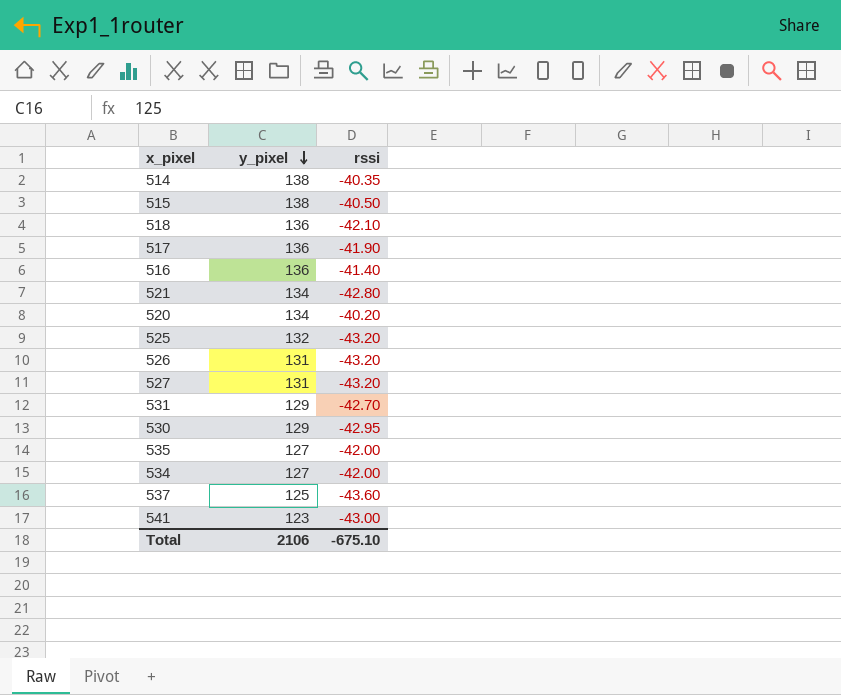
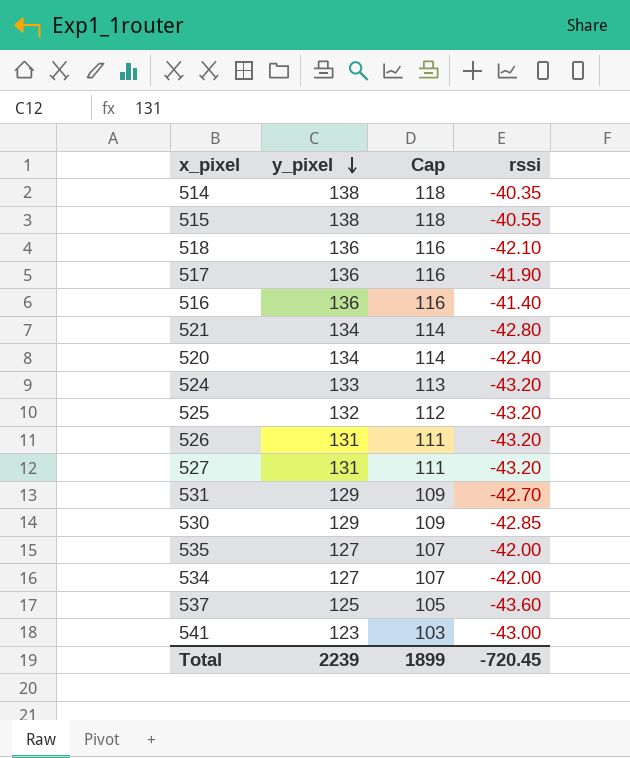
column Cap | formula: none -> [y_pixel] - 20
515 | rssi: -40.50 -> -40.55
520 | rssi: -40.20 -> -42.40
row 524: none -> 133 | 113 | -43.20
530 | rssi: -42.95 -> -42.85
Total | y_pixel: 2106 -> 2239
Total | rssi: -675.10 -> -720.45

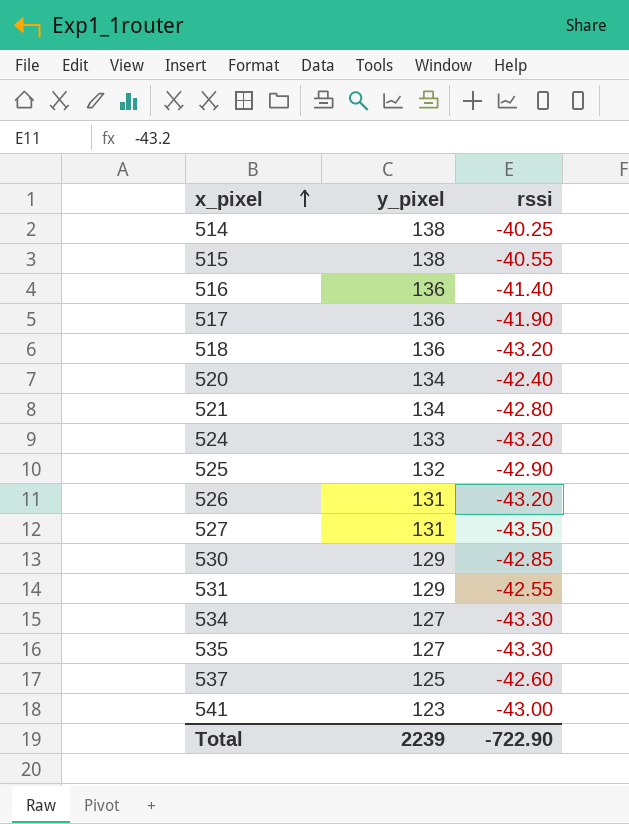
row order: y_pixel descending -> x_pixel ascending
column Cap | formula: [y_pixel] - 20 -> none
514 | rssi: -40.35 -> -40.25
518 | rssi: -42.10 -> -43.20
525 | rssi: -43.20 -> -42.90
527 | rssi: -43.20 -> -43.50
531 | rssi: -42.70 -> -42.55
534 | rssi: -42.00 -> -43.30
535 | rssi: -42.00 -> -43.30
537 | rssi: -43.60 -> -42.60
Total | rssi: -720.45 -> -722.90

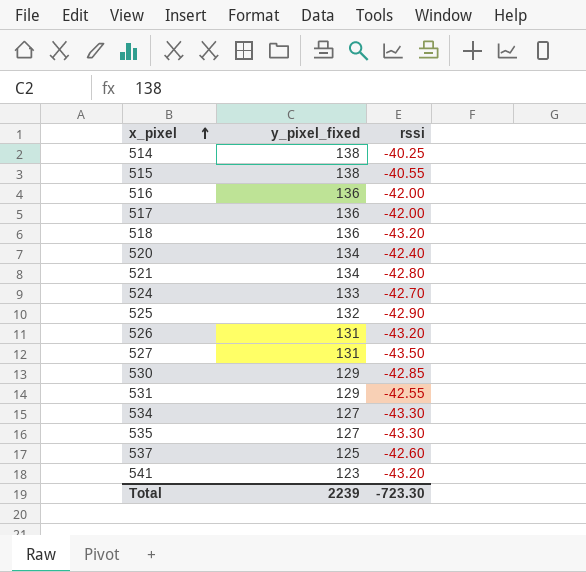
column name: y_pixel -> y_pixel_fixed
516 | rssi: -41.40 -> -42.00
517 | rssi: -41.90 -> -42.00
524 | rssi: -43.20 -> -42.70
541 | rssi: -43.00 -> -43.20
Total | rssi: -722.90 -> -723.30

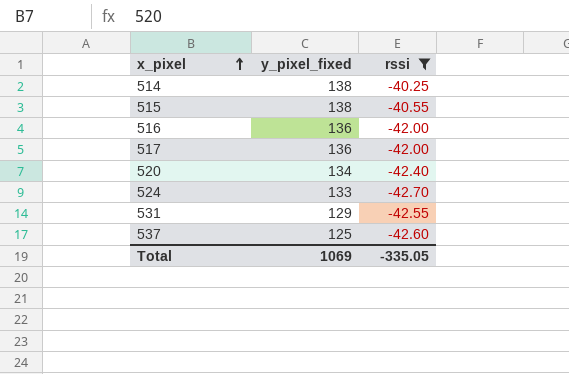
filter: none -> rssi >= -42.70
Total | y_pixel_fixed: 2239 -> 1069
Total | rssi: -723.30 -> -335.05

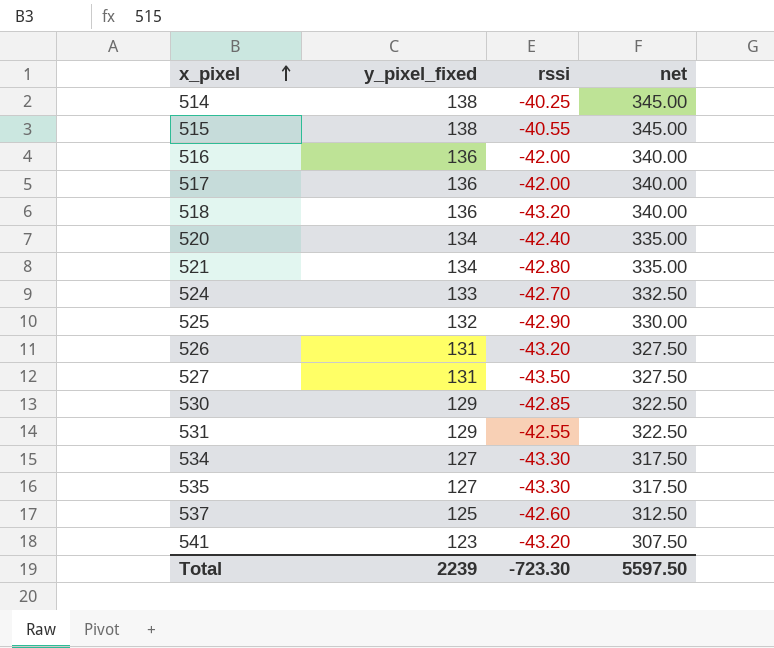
filter: rssi >= -42.70 -> none
column net | formula: none -> [y_pixel_fixed] * 2.5
Total | y_pixel_fixed: 1069 -> 2239
Total | rssi: -335.05 -> -723.30

